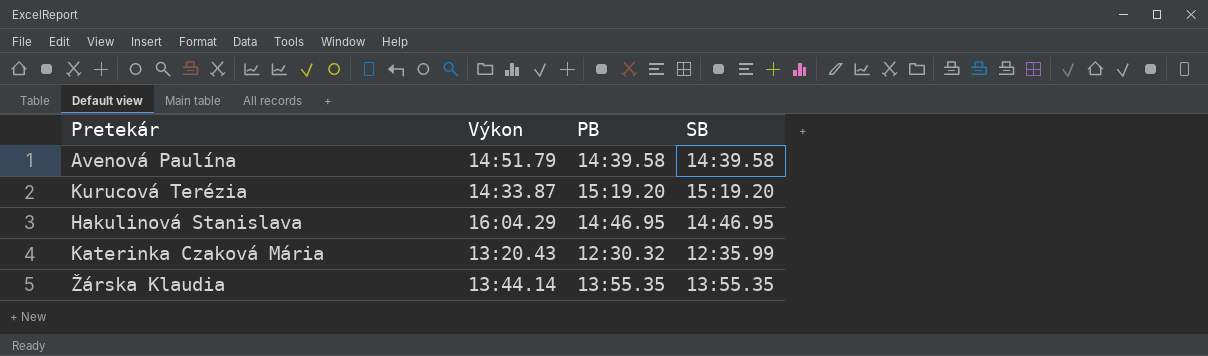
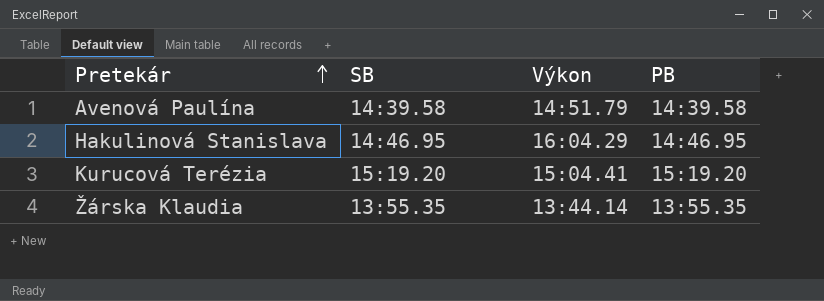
row order: none -> Pretekár ascending
column SB | position: 4 -> 2
row Katerinka Czaková Mária: 13:20.43 | 12:30.32 | 12:35.99 -> none
Kurucová Terézia | Výkon: 14:33.87 -> 15:04.41

